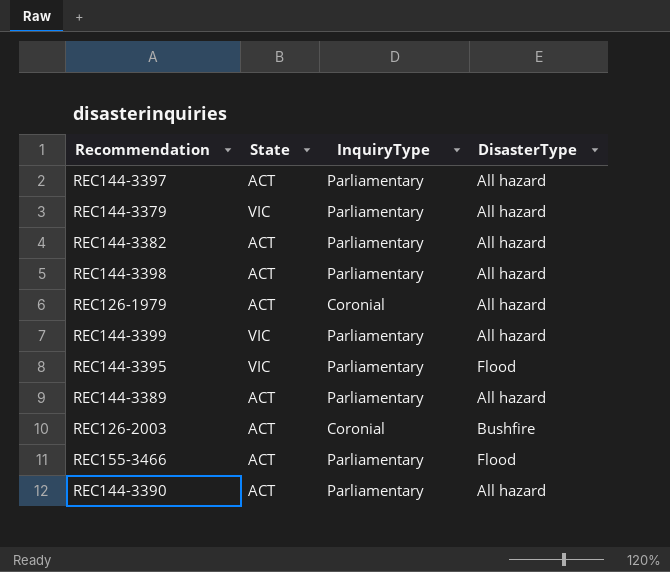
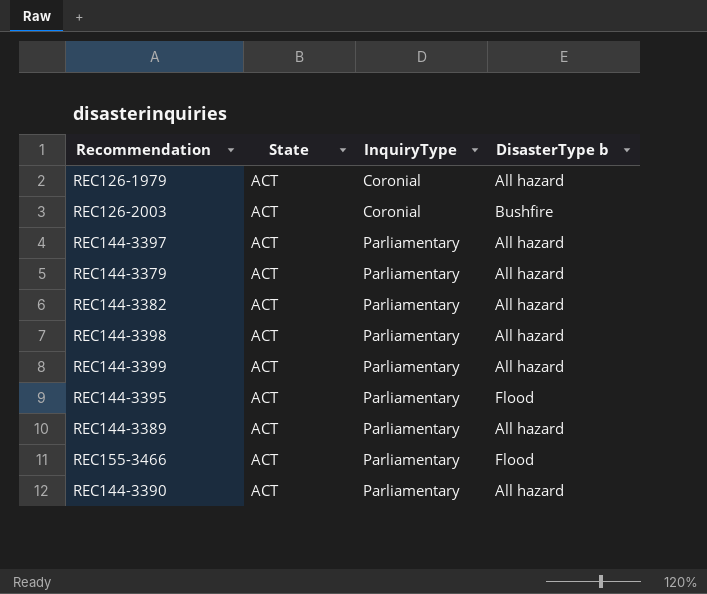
row order: none -> InquiryType ascending
column name: DisasterType -> DisasterType b
REC144-3379 | State: VIC -> ACT
REC144-3399 | State: VIC -> ACT
REC144-3395 | State: VIC -> ACT

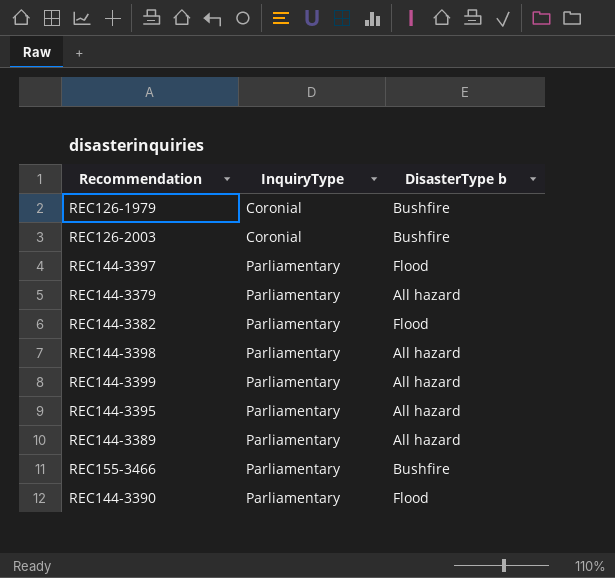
column State | position: 2 -> none
REC126-1979 | DisasterType b: All hazard -> Bushfire
REC144-3397 | DisasterType b: All hazard -> Flood
REC144-3382 | DisasterType b: All hazard -> Flood
REC144-3395 | DisasterType b: Flood -> All hazard
REC155-3466 | DisasterType b: Flood -> Bushfire
REC144-3390 | DisasterType b: All hazard -> Flood

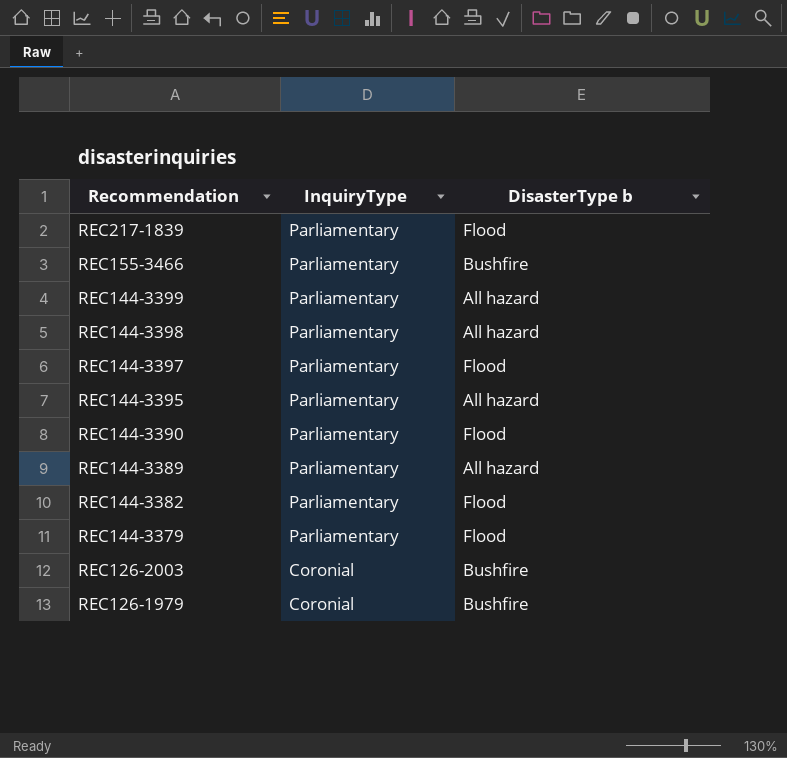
row order: InquiryType ascending -> Recommendation descending
row REC217-1839: none -> Parliamentary | Flood
REC144-3379 | DisasterType b: All hazard -> Flood

